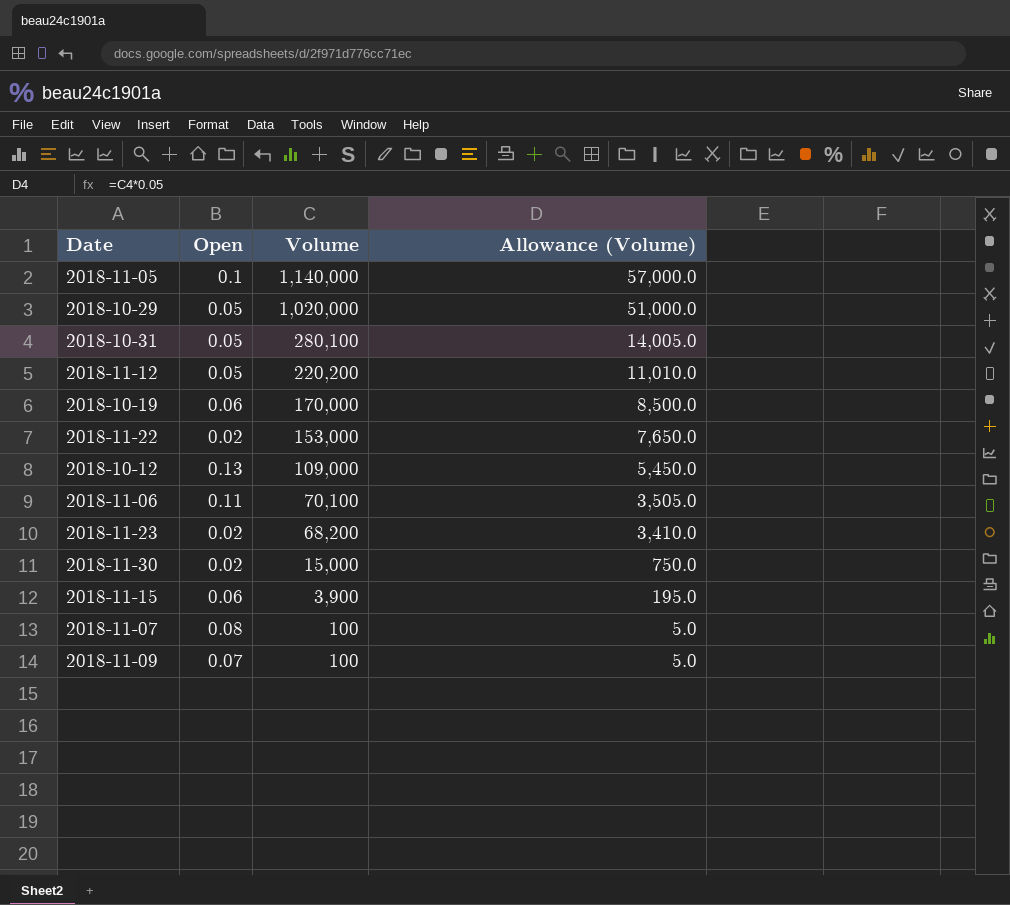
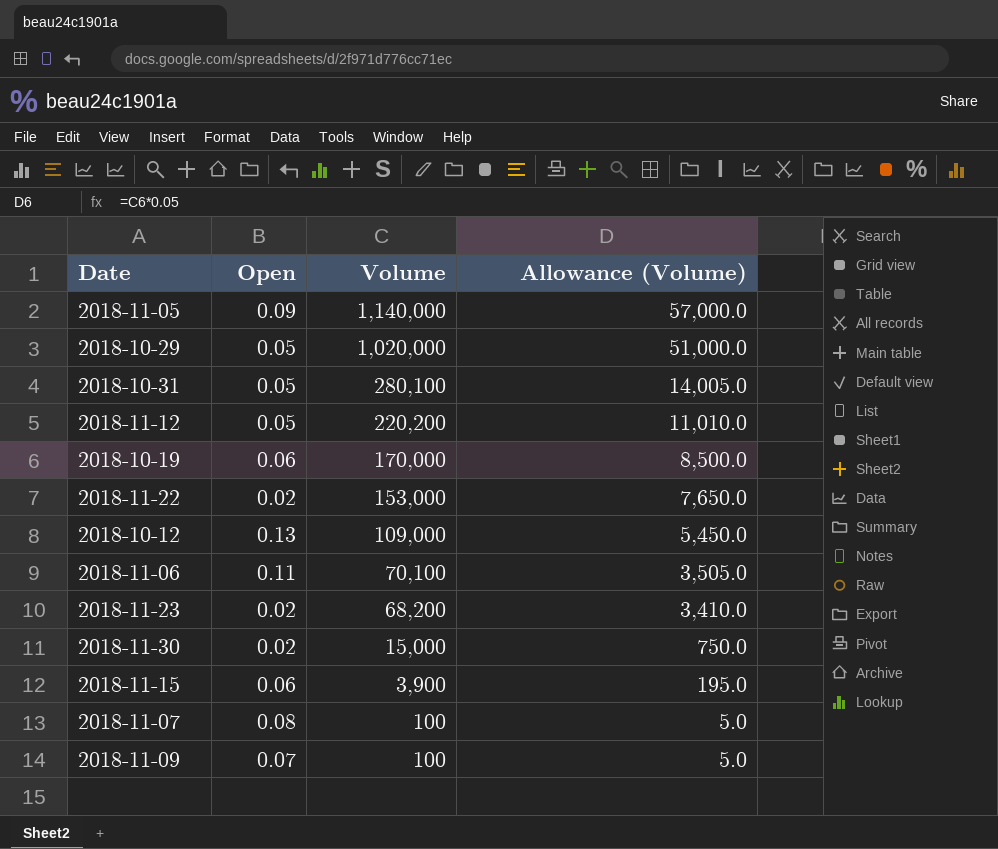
2018-11-05 | Open: 0.1 -> 0.09

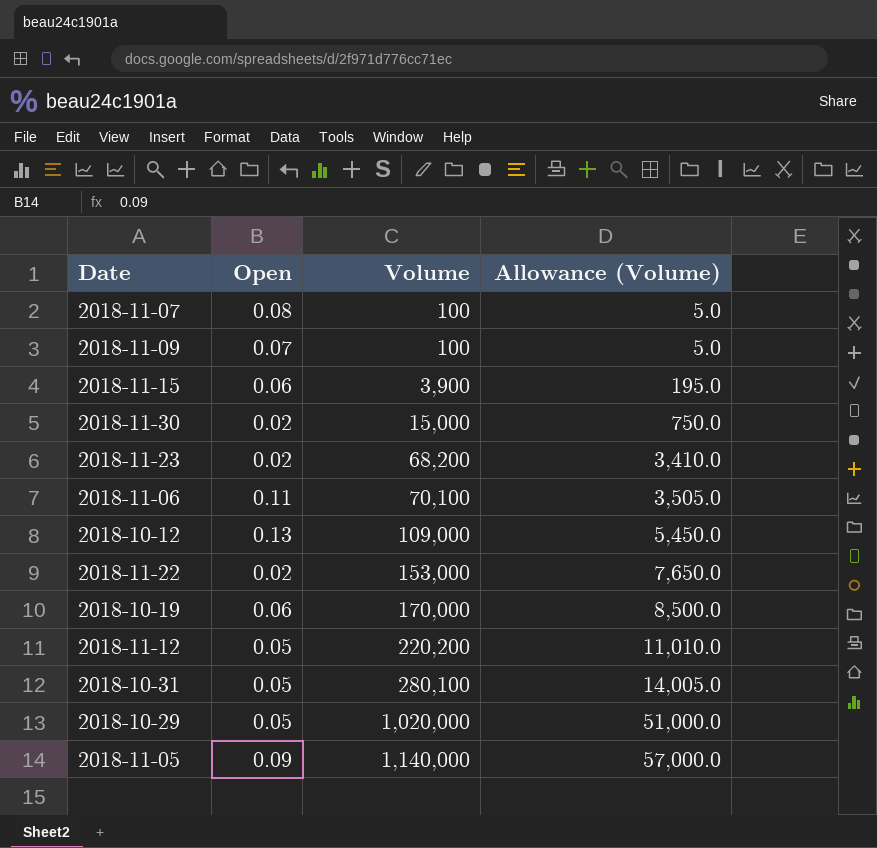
row order: Volume descending -> Volume ascending

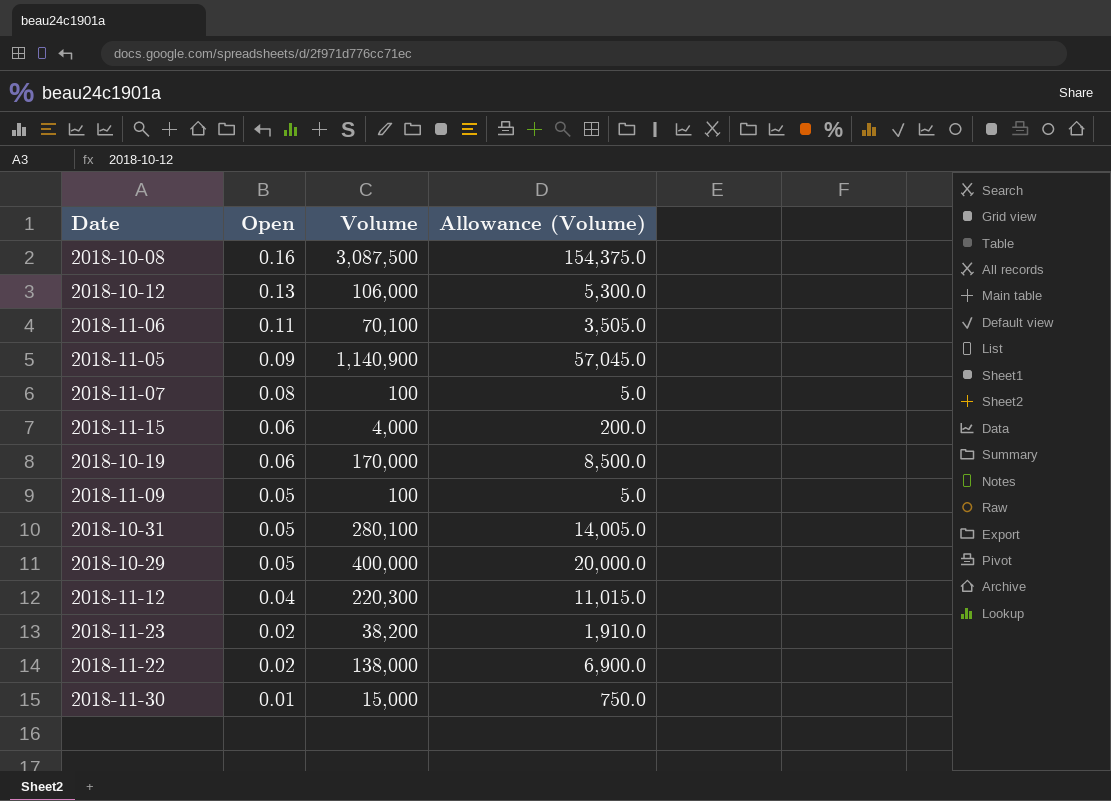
row order: Volume ascending -> Open descending
row 2018-10-08: none -> 0.16 | 3,087,500 | 154,375.0
2018-10-12 | Volume: 109,000 -> 106,000
2018-10-12 | Allowance (Volume): 5,450.0 -> 5,300.0
2018-11-05 | Volume: 1,140,000 -> 1,140,900
2018-11-05 | Allowance (Volume): 57,000.0 -> 57,045.0
2018-11-15 | Volume: 3,900 -> 4,000
2018-11-15 | Allowance (Volume): 195.0 -> 200.0
2018-11-09 | Open: 0.07 -> 0.05
2018-10-29 | Volume: 1,020,000 -> 400,000
2018-10-29 | Allowance (Volume): 51,000.0 -> 20,000.0
2018-11-12 | Open: 0.05 -> 0.04
2018-11-12 | Volume: 220,200 -> 220,300
2018-11-12 | Allowance (Volume): 11,010.0 -> 11,015.0
2018-11-23 | Volume: 68,200 -> 38,200
2018-11-23 | Allowance (Volume): 3,410.0 -> 1,910.0
2018-11-22 | Volume: 153,000 -> 138,000
2018-11-22 | Allowance (Volume): 7,650.0 -> 6,900.0
2018-11-30 | Open: 0.02 -> 0.01

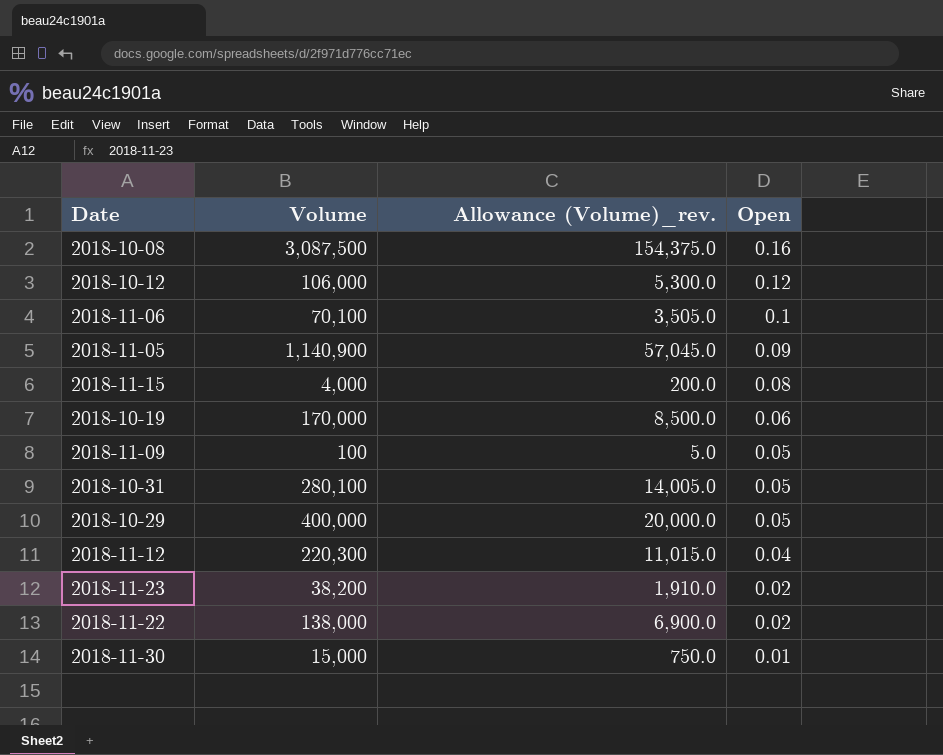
column name: Allowance (Volume) -> Allowance (Volume)_rev.
column Open | position: 2 -> 4
row 2018-11-07: 0.08 | 100 | 5.0 -> none
2018-10-12 | Open: 0.13 -> 0.12
2018-11-06 | Open: 0.11 -> 0.1
2018-11-15 | Open: 0.06 -> 0.08

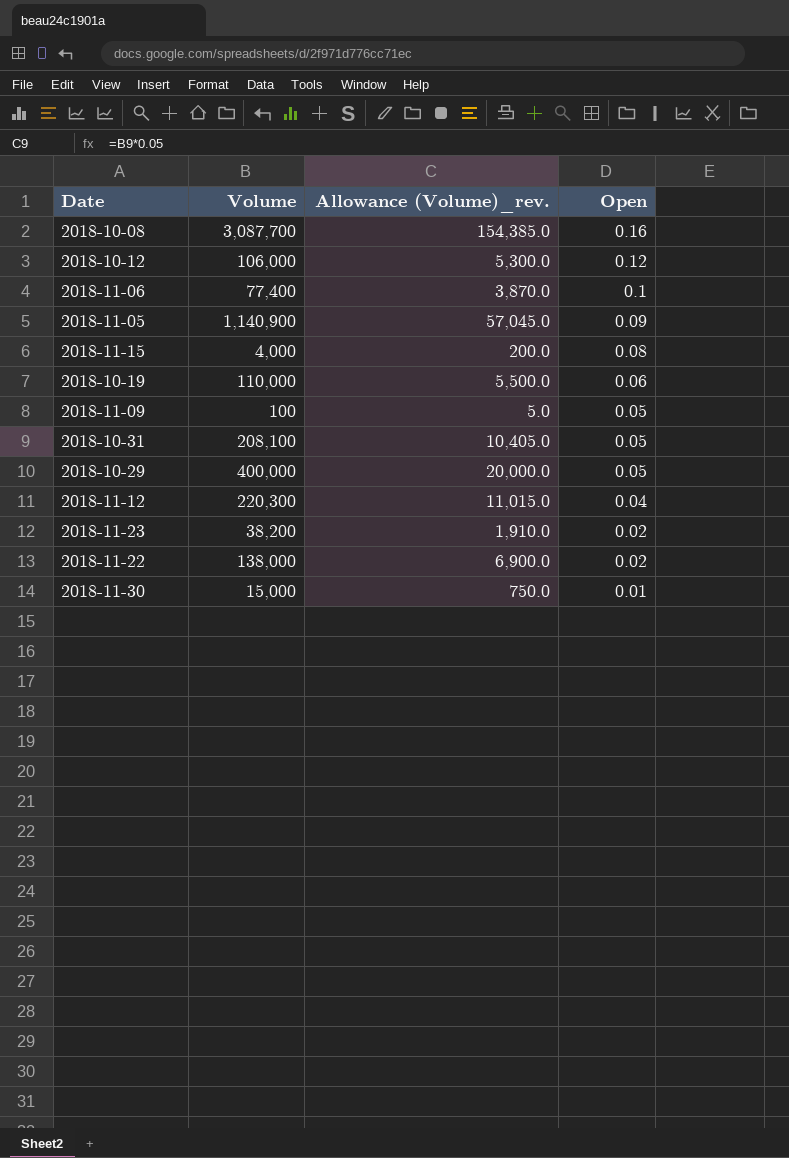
2018-10-08 | Volume: 3,087,500 -> 3,087,700
2018-10-08 | Allowance (Volume)_rev.: 154,375.0 -> 154,385.0
2018-11-06 | Volume: 70,100 -> 77,400
2018-11-06 | Allowance (Volume)_rev.: 3,505.0 -> 3,870.0
2018-10-19 | Volume: 170,000 -> 110,000
2018-10-19 | Allowance (Volume)_rev.: 8,500.0 -> 5,500.0
2018-10-31 | Volume: 280,100 -> 208,100
2018-10-31 | Allowance (Volume)_rev.: 14,005.0 -> 10,405.0

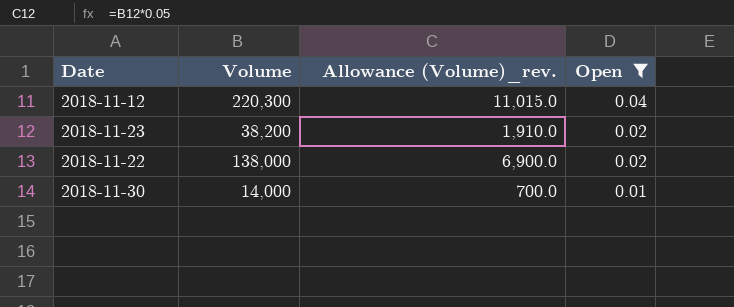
filter: none -> Open <= 0.04
2018-11-30 | Volume: 15,000 -> 14,000
2018-11-30 | Allowance (Volume)_rev.: 750.0 -> 700.0

